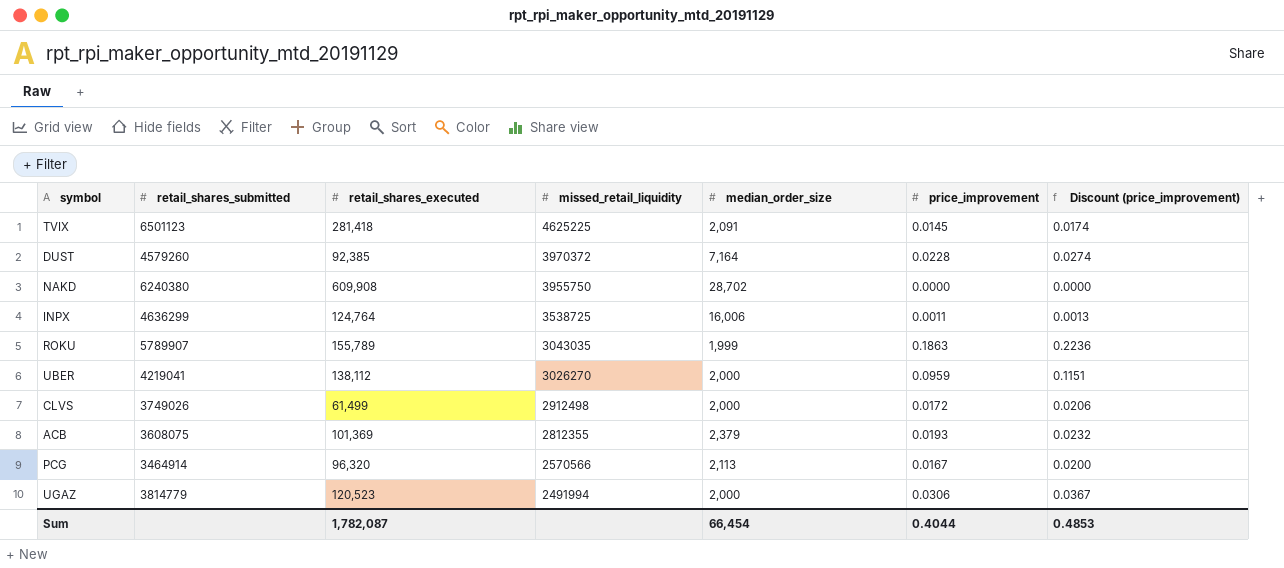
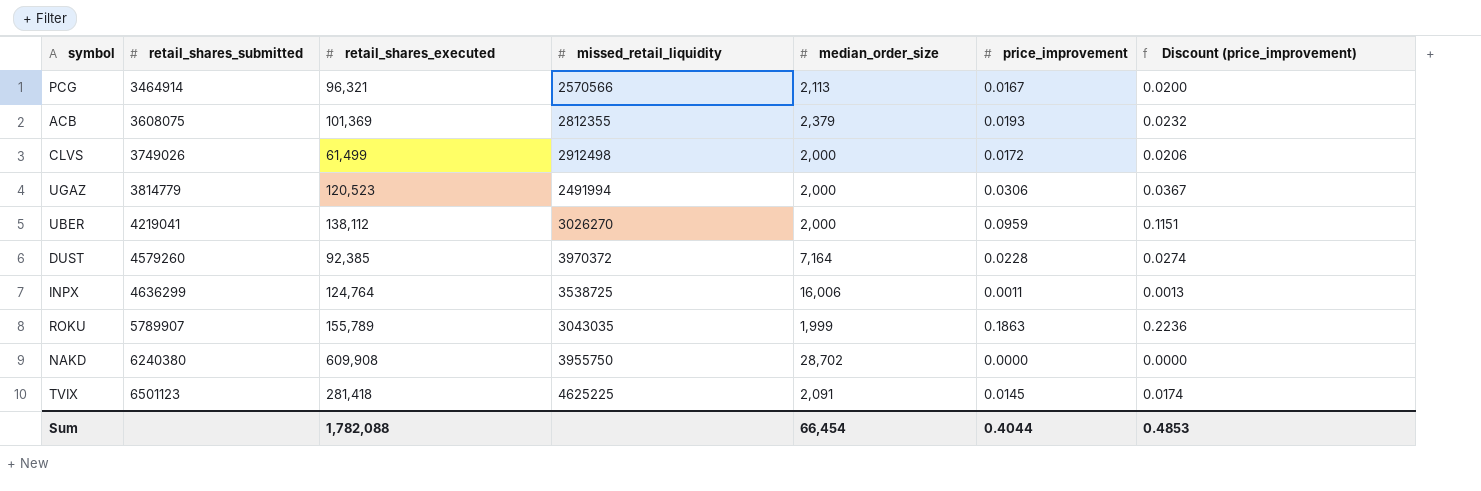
row order: missed_retail_liquidity descending -> retail_shares_submitted ascending
PCG | retail_shares_executed: 96,320 -> 96,321
Sum | retail_shares_executed: 1,782,087 -> 1,782,088

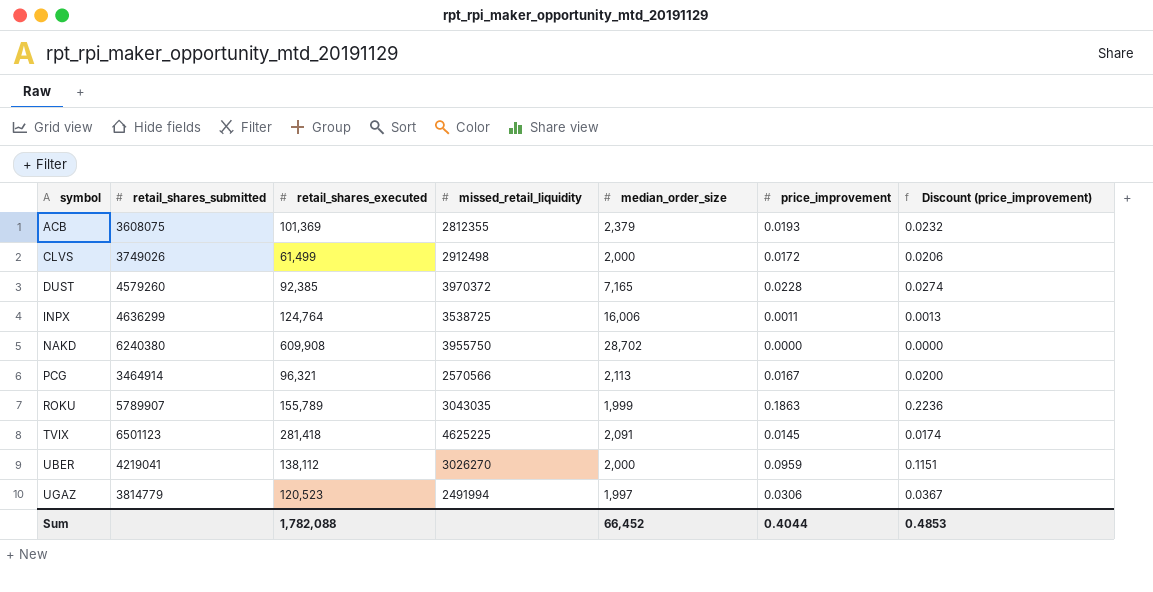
row order: retail_shares_submitted ascending -> symbol ascending
DUST | median_order_size: 7,164 -> 7,165
UGAZ | median_order_size: 2,000 -> 1,997
Sum | median_order_size: 66,454 -> 66,452

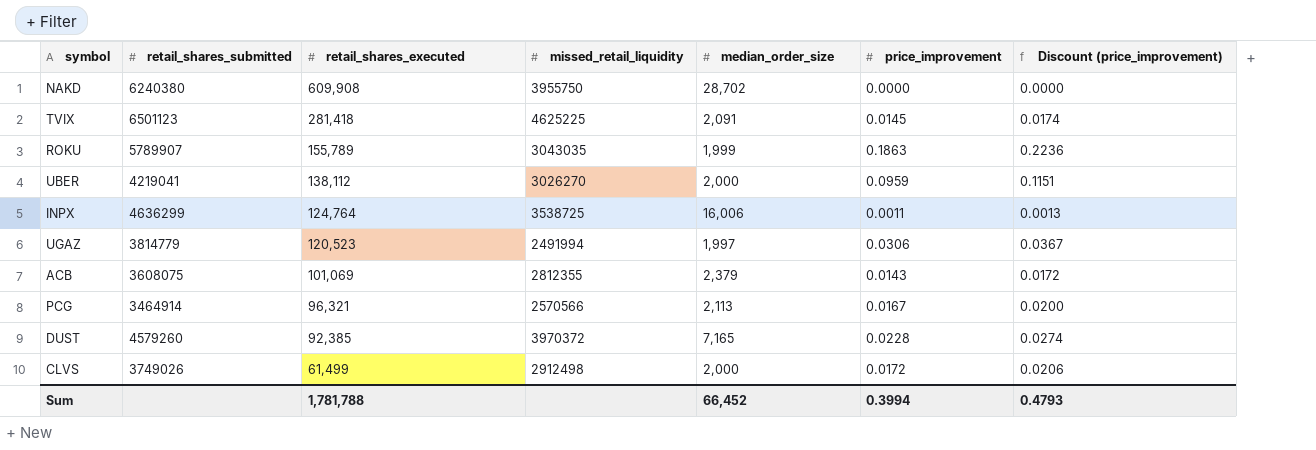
row order: symbol ascending -> retail_shares_executed descending
ACB | retail_shares_executed: 101,369 -> 101,069
ACB | price_improvement: 0.0193 -> 0.0143
ACB | Discount (price_improvement): 0.0232 -> 0.0172
Sum | retail_shares_executed: 1,782,088 -> 1,781,788
Sum | price_improvement: 0.4044 -> 0.3994
Sum | Discount (price_improvement): 0.4853 -> 0.4793

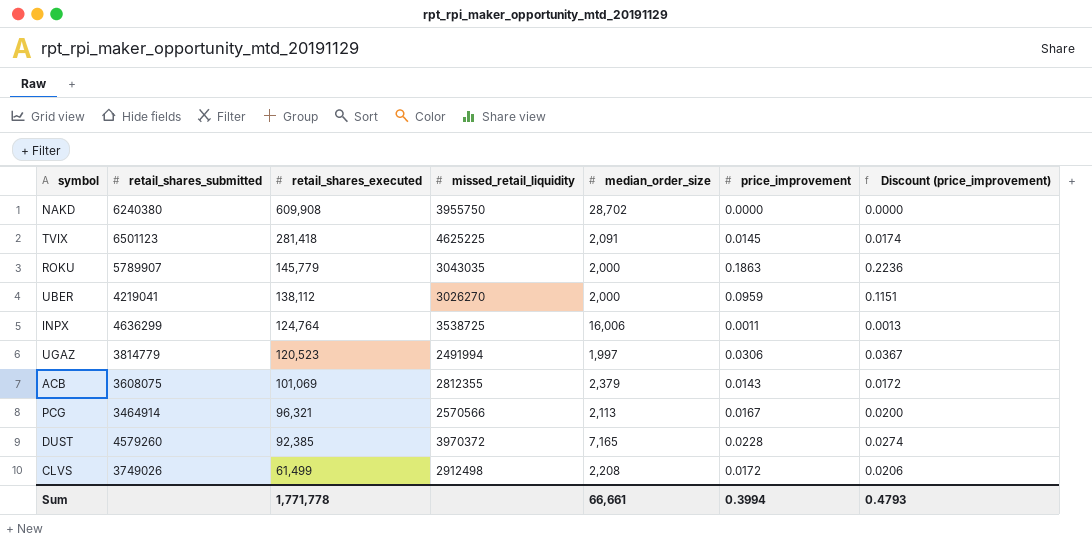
ROKU | retail_shares_executed: 155,789 -> 145,779
ROKU | median_order_size: 1,999 -> 2,000
CLVS | median_order_size: 2,000 -> 2,208
Sum | retail_shares_executed: 1,781,788 -> 1,771,778
Sum | median_order_size: 66,452 -> 66,661

